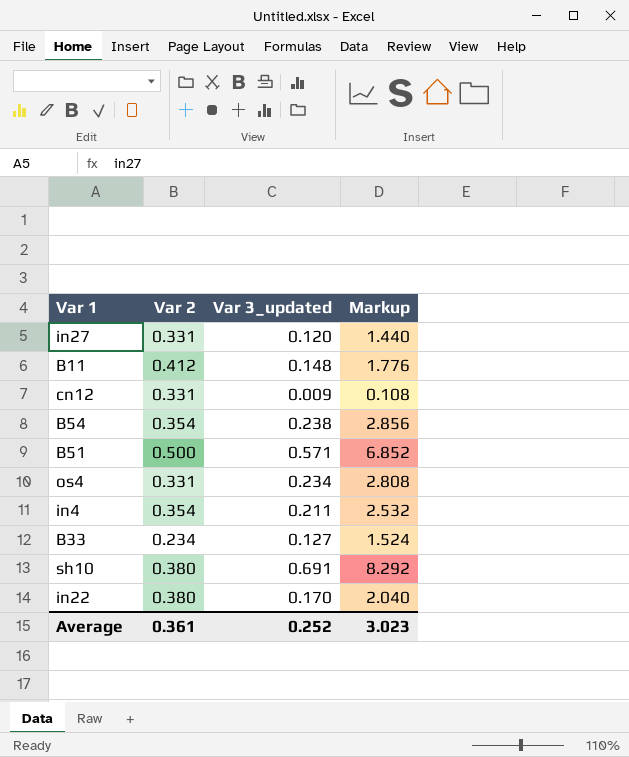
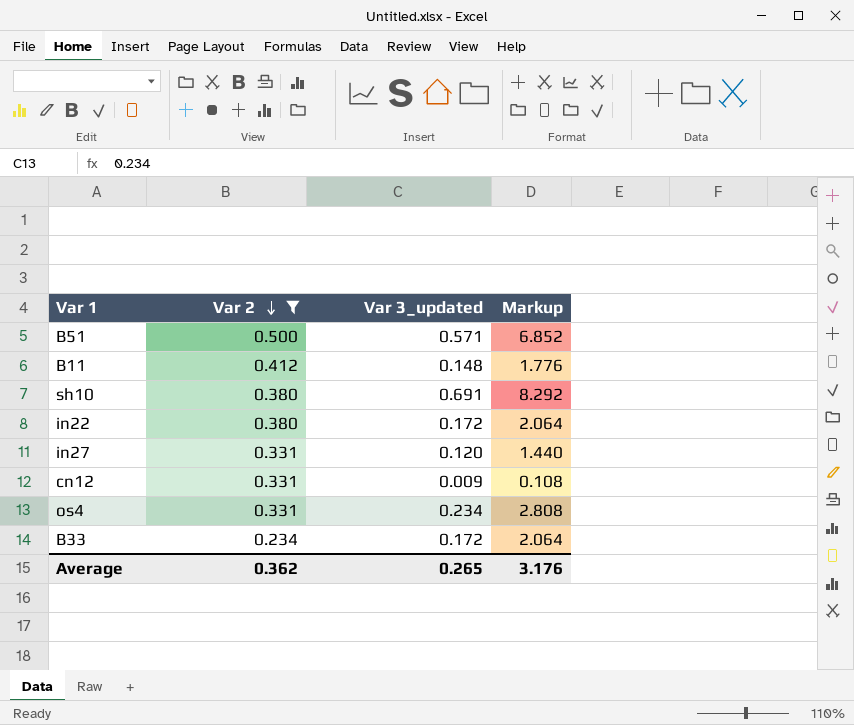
filter: none -> Var 2 != 0.354
row order: none -> Var 2 descending
in22 | Var 3_updated: 0.170 -> 0.172
in22 | Markup: 2.040 -> 2.064
B33 | Var 3_updated: 0.127 -> 0.172
B33 | Markup: 1.524 -> 2.064
Average | Var 2: 0.361 -> 0.362
Average | Var 3_updated: 0.252 -> 0.265
Average | Markup: 3.023 -> 3.176

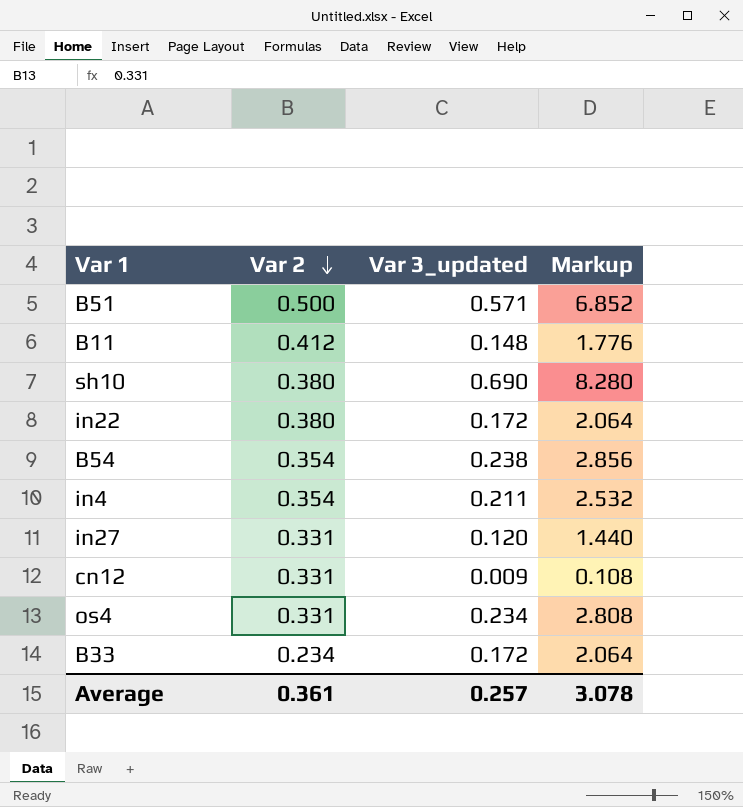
filter: Var 2 != 0.354 -> none
sh10 | Var 3_updated: 0.691 -> 0.690
sh10 | Markup: 8.292 -> 8.280
Average | Var 2: 0.362 -> 0.361
Average | Var 3_updated: 0.265 -> 0.257
Average | Markup: 3.176 -> 3.078

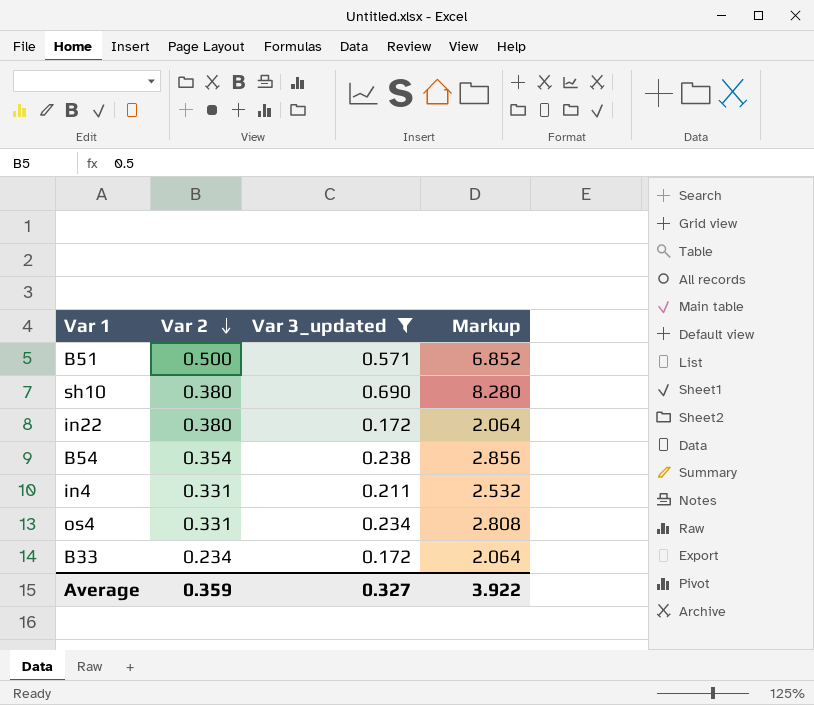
filter: none -> Var 3_updated >= 0.172
in4 | Var 2: 0.354 -> 0.331
Average | Var 2: 0.361 -> 0.359
Average | Var 3_updated: 0.257 -> 0.327
Average | Markup: 3.078 -> 3.922

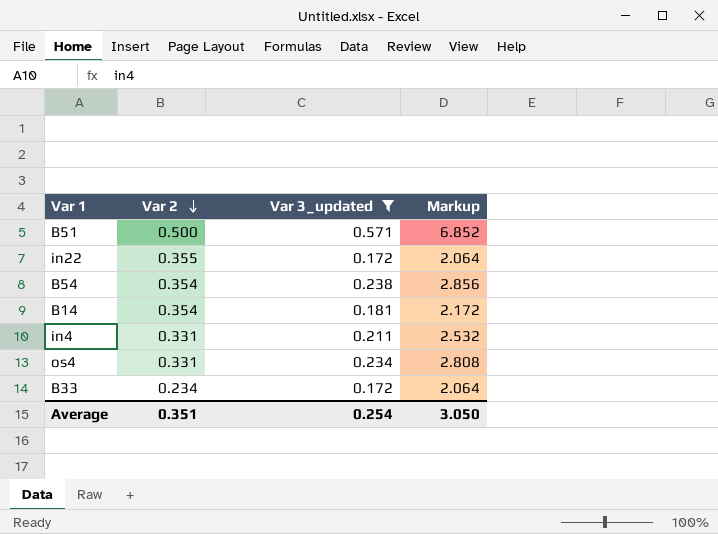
row sh10: 0.380 | 0.690 | 8.280 -> none
in22 | Var 2: 0.380 -> 0.355
row B14: none -> 0.354 | 0.181 | 2.172
Average | Var 2: 0.359 -> 0.351
Average | Var 3_updated: 0.327 -> 0.254
Average | Markup: 3.922 -> 3.050

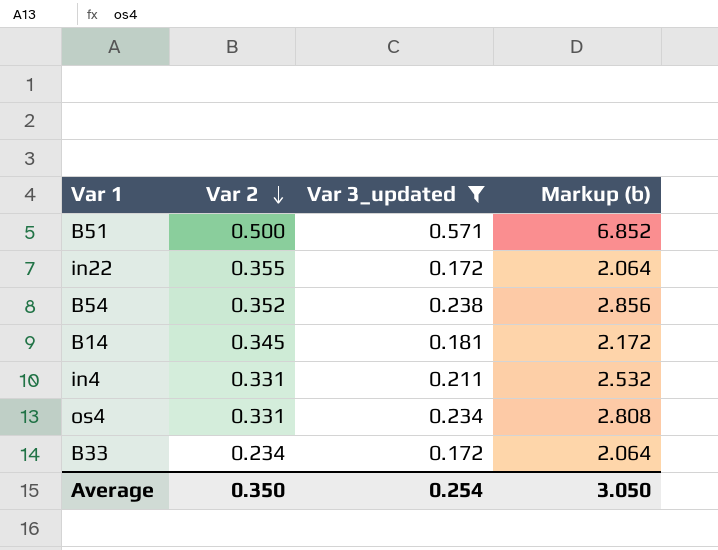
column name: Markup -> Markup (b)
B54 | Var 2: 0.354 -> 0.352
B14 | Var 2: 0.354 -> 0.345
Average | Var 2: 0.351 -> 0.350

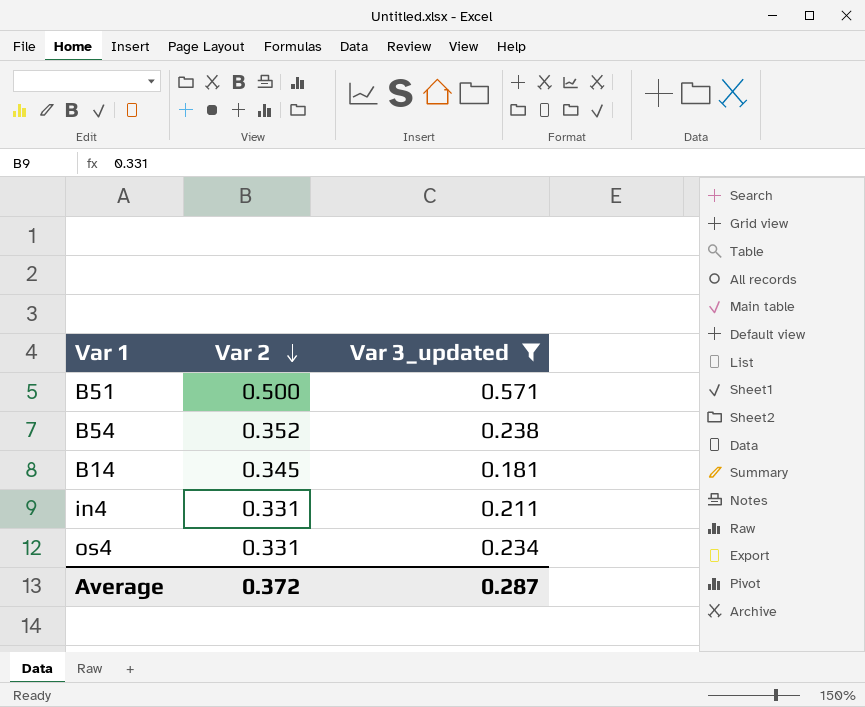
column Markup (b) | formula: [Var 3_updated] * 12 -> none
row in22: 0.355 | 0.172 | 2.064 -> none
row B33: 0.234 | 0.172 | 2.064 -> none
Average | Var 2: 0.350 -> 0.372
Average | Var 3_updated: 0.254 -> 0.287

